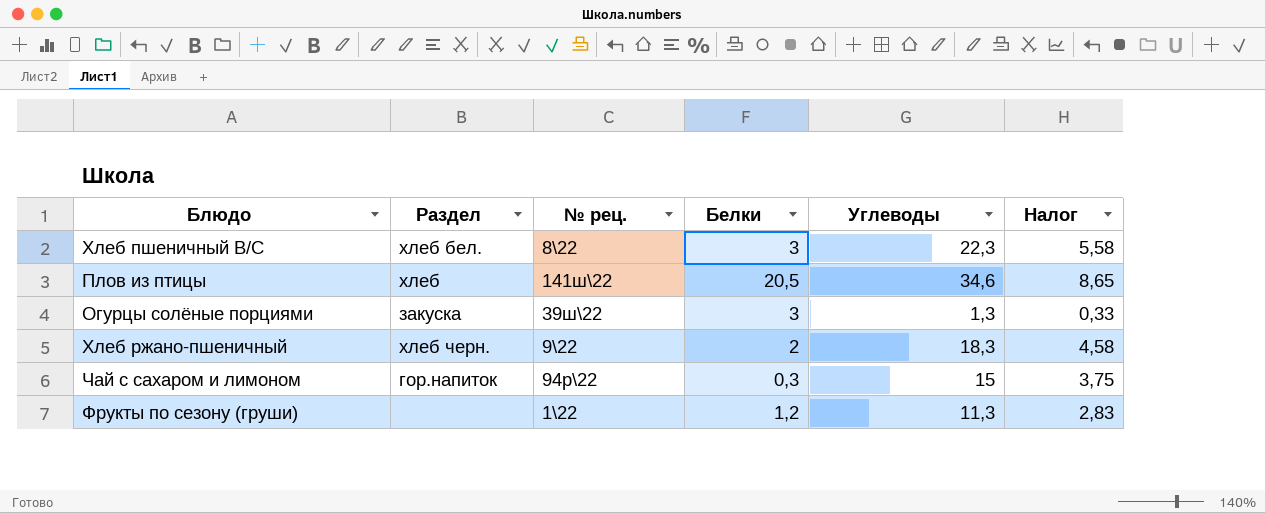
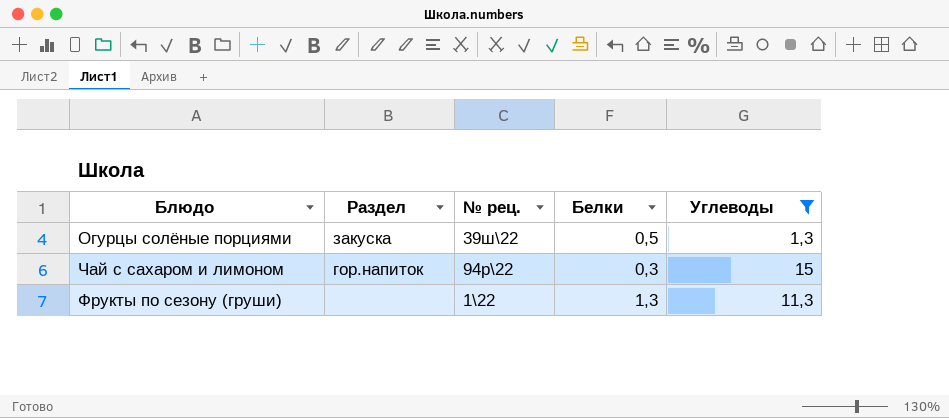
filter: none -> Углеводы <= 15
column Налог | formula: [Углеводы] * 0,25 -> none
Огурцы солёные порциями | Белки: 3 -> 0,5
Фрукты по сезону (груши) | Белки: 1,2 -> 1,3

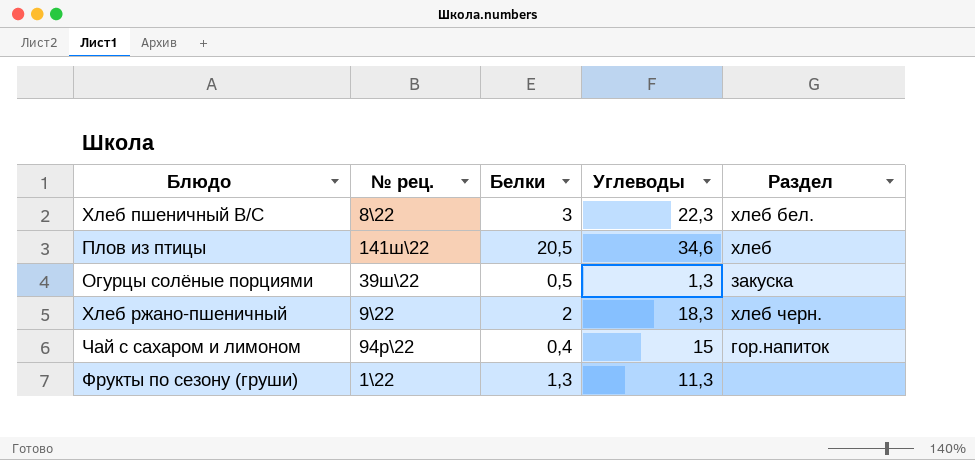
filter: Углеводы <= 15 -> none
column Раздел | position: 2 -> 5
Чай с сахаром и лимоном | Белки: 0,3 -> 0,4

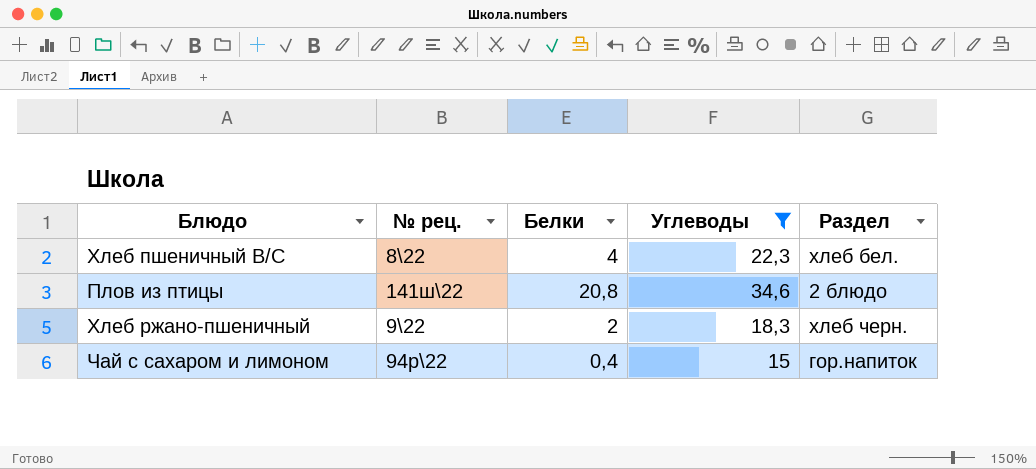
filter: none -> Углеводы >= 15
Хлеб пшеничный В/С | Белки: 3 -> 4
Плов из птицы | Белки: 20,5 -> 20,8
Плов из птицы | Раздел: хлеб -> 2 блюдо

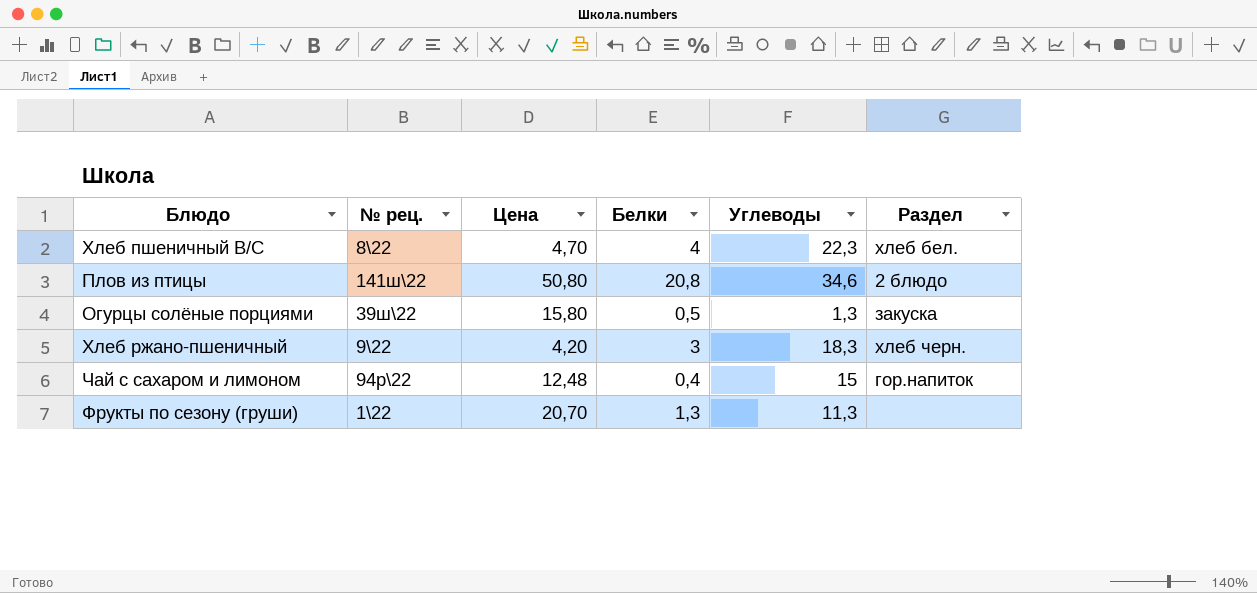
filter: Углеводы >= 15 -> none
column Цена | position: none -> 3
Хлеб ржано-пшеничный | Белки: 2 -> 3

